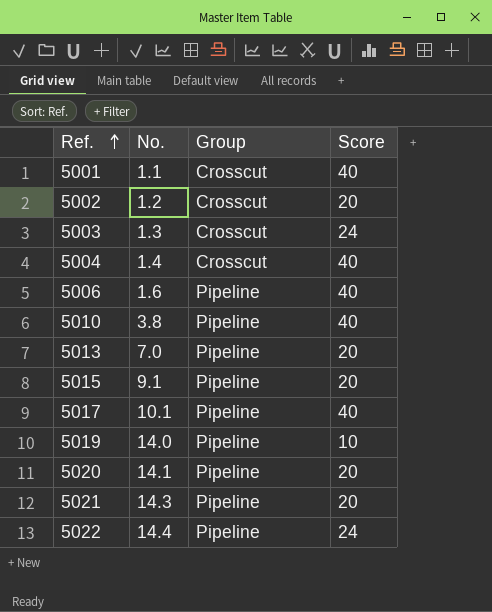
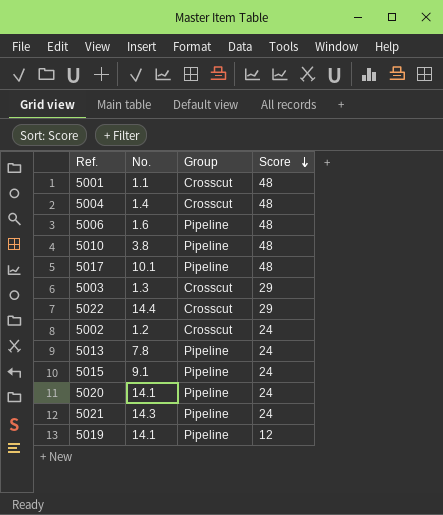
row order: Ref. ascending -> Score descending
5001 | Score: 40 -> 48
5004 | Score: 40 -> 48
5006 | Score: 40 -> 48
5010 | Score: 40 -> 48
5017 | Score: 40 -> 48
5003 | Score: 24 -> 29
5022 | Group: Pipeline -> Crosscut
5022 | Score: 24 -> 29
5002 | Score: 20 -> 24
5013 | No.: 7.0 -> 7.8
5013 | Score: 20 -> 24
5015 | Score: 20 -> 24
5020 | Score: 20 -> 24
5021 | Score: 20 -> 24
5019 | No.: 14.0 -> 14.1
5019 | Score: 10 -> 12

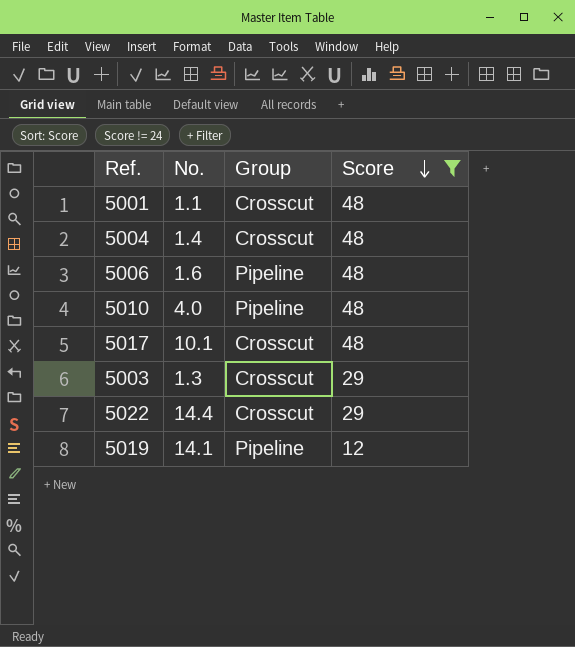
filter: none -> Score != 24
5010 | No.: 3.8 -> 4.0
5017 | Group: Pipeline -> Crosscut

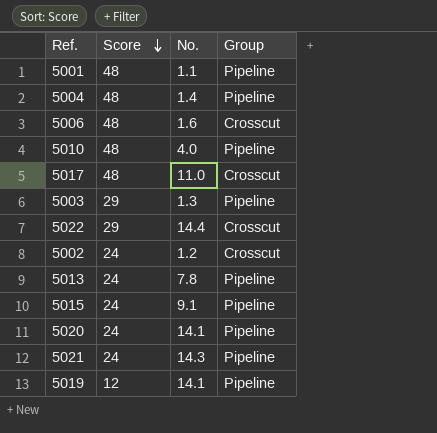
filter: Score != 24 -> none
column Score | position: 4 -> 2
5001 | Group: Crosscut -> Pipeline
5004 | Group: Crosscut -> Pipeline
5006 | Group: Pipeline -> Crosscut
5017 | No.: 10.1 -> 11.0
5003 | Group: Crosscut -> Pipeline

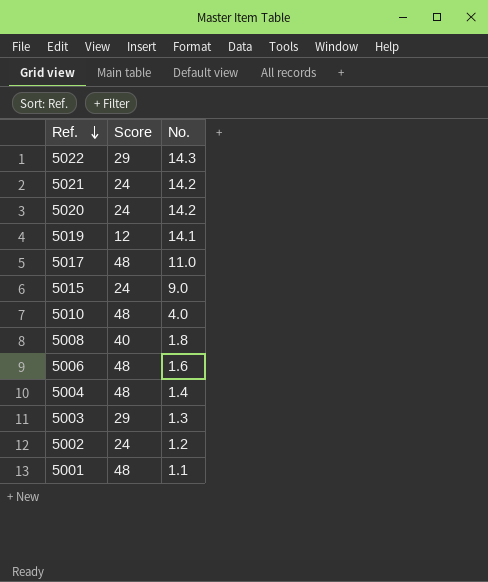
row order: Score descending -> Ref. descending
column Group | position: 4 -> none
row 5013: 24 | 7.8 | Pipeline -> none
5022 | No.: 14.4 -> 14.3
5021 | No.: 14.3 -> 14.2
5020 | No.: 14.1 -> 14.2
5015 | No.: 9.1 -> 9.0
row 5008: none -> 40 | 1.8

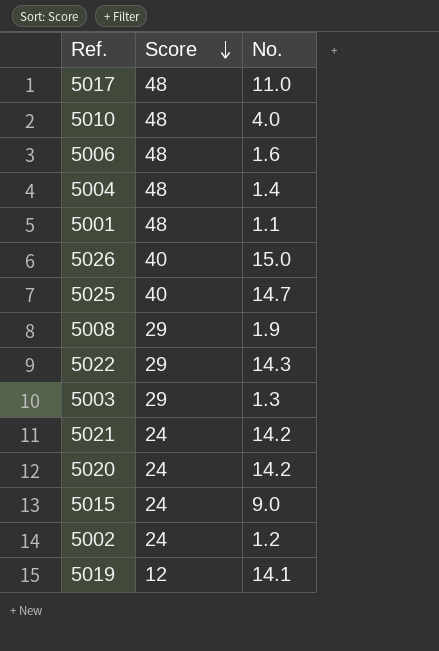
row order: Ref. descending -> Score descending
row 5026: none -> 40 | 15.0
row 5025: none -> 40 | 14.7
5008 | Score: 40 -> 29
5008 | No.: 1.8 -> 1.9

